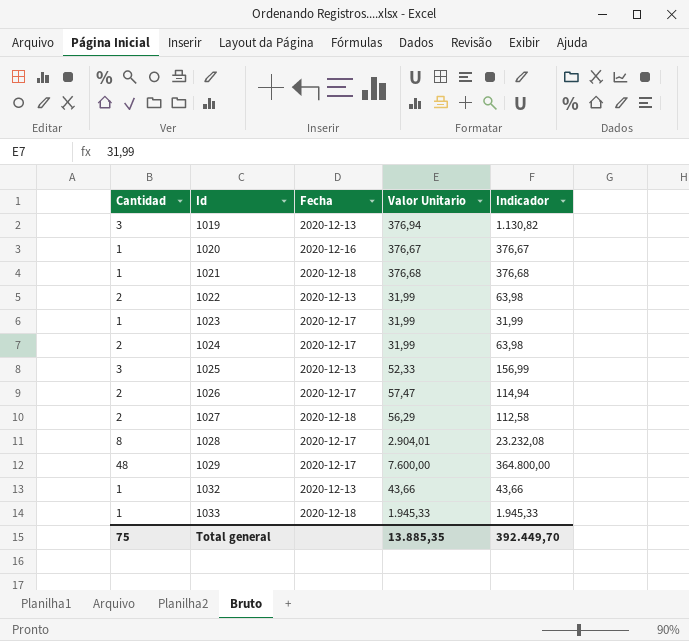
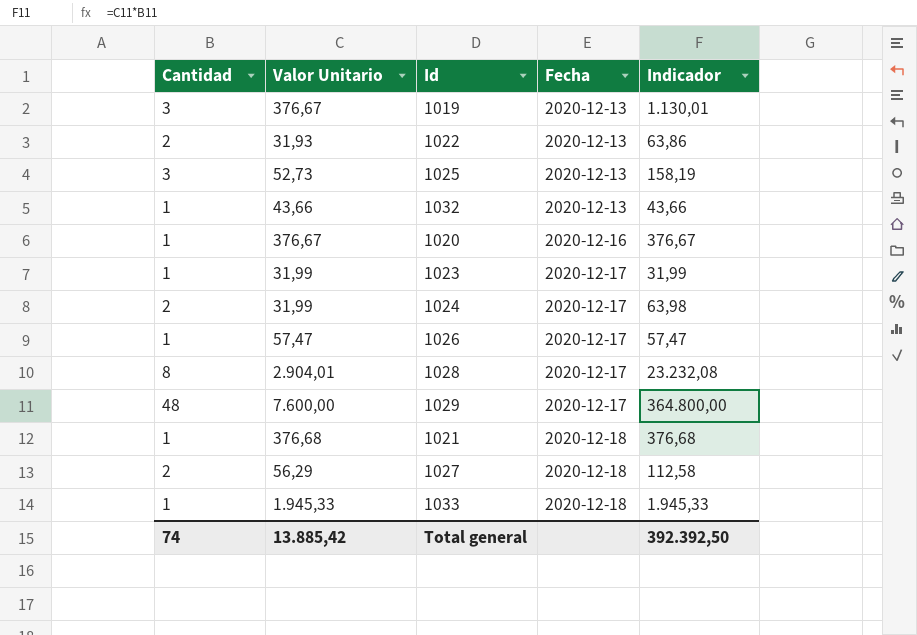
row order: Id ascending -> Fecha ascending
column Valor Unitario | position: 4 -> 2
1019 | Valor Unitario: 376,94 -> 376,67
1019 | Indicador: 1.130,82 -> 1.130,01
1022 | Valor Unitario: 31,99 -> 31,93
1022 | Indicador: 63,98 -> 63,86
1025 | Valor Unitario: 52,33 -> 52,73
1025 | Indicador: 156,99 -> 158,19
1026 | Cantidad: 2 -> 1
1026 | Indicador: 114,94 -> 57,47
Total general | Cantidad: 75 -> 74
Total general | Valor Unitario: 13.885,35 -> 13.885,42
Total general | Indicador: 392.449,70 -> 392.392,50

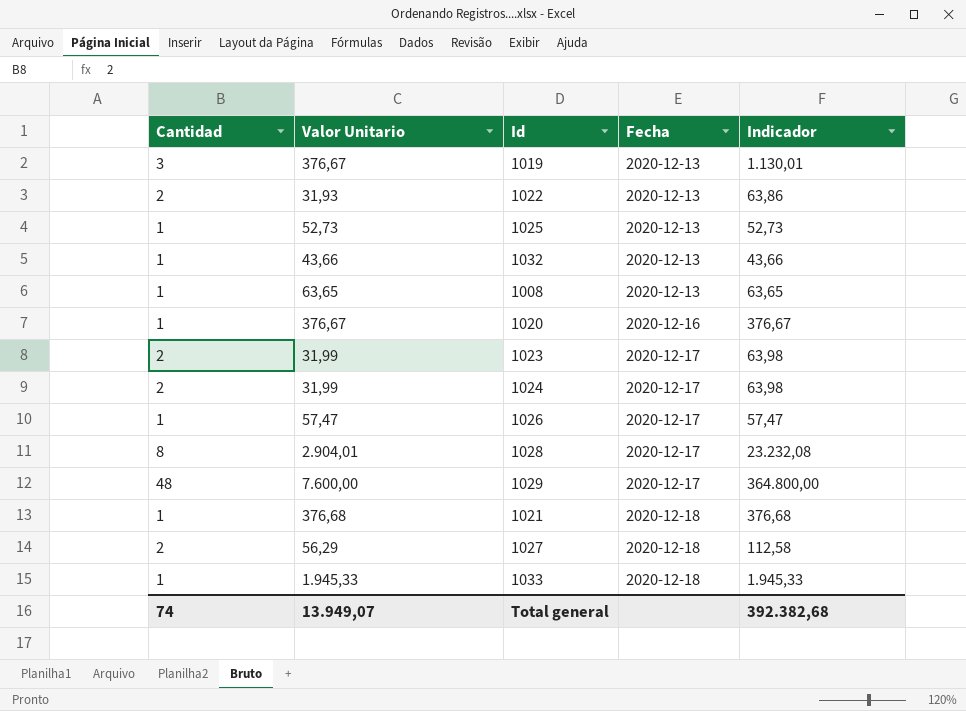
1025 | Cantidad: 3 -> 1
1025 | Indicador: 158,19 -> 52,73
row 1008: none -> 1 | 63,65 | 2020-12-13 | 63,65
1023 | Cantidad: 1 -> 2
1023 | Indicador: 31,99 -> 63,98
Total general | Valor Unitario: 13.885,42 -> 13.949,07
Total general | Indicador: 392.392,50 -> 392.382,68

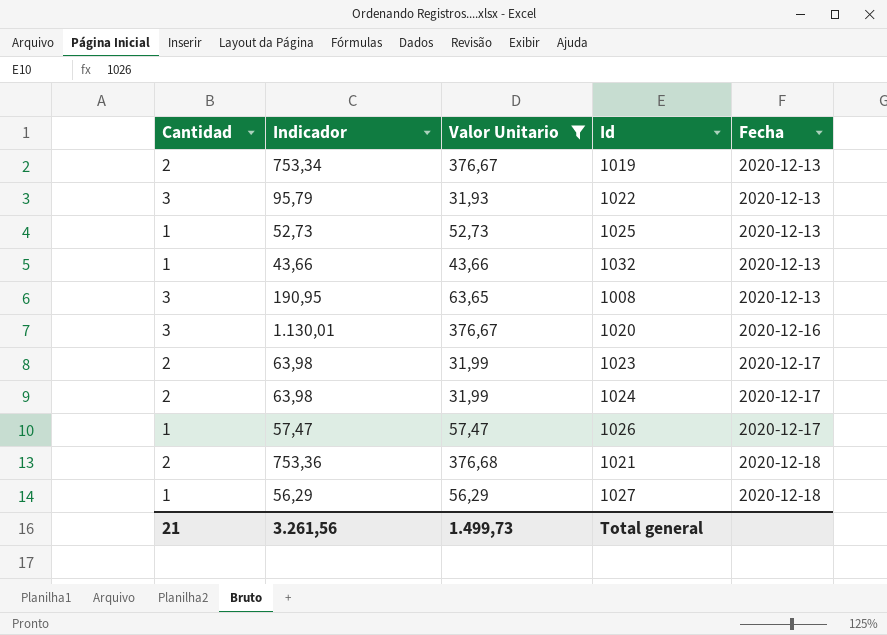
filter: none -> Valor Unitario <= 376,68
column Indicador | position: 5 -> 2
1019 | Cantidad: 3 -> 2
1019 | Indicador: 1.130,01 -> 753,34
1022 | Cantidad: 2 -> 3
1022 | Indicador: 63,86 -> 95,79
1008 | Cantidad: 1 -> 3
1008 | Indicador: 63,65 -> 190,95
1020 | Cantidad: 1 -> 3
1020 | Indicador: 376,67 -> 1.130,01
1021 | Cantidad: 1 -> 2
1021 | Indicador: 376,68 -> 753,36
1027 | Cantidad: 2 -> 1
1027 | Indicador: 112,58 -> 56,29
Total general | Cantidad: 74 -> 21
Total general | Indicador: 392.382,68 -> 3.261,56
Total general | Valor Unitario: 13.949,07 -> 1.499,73

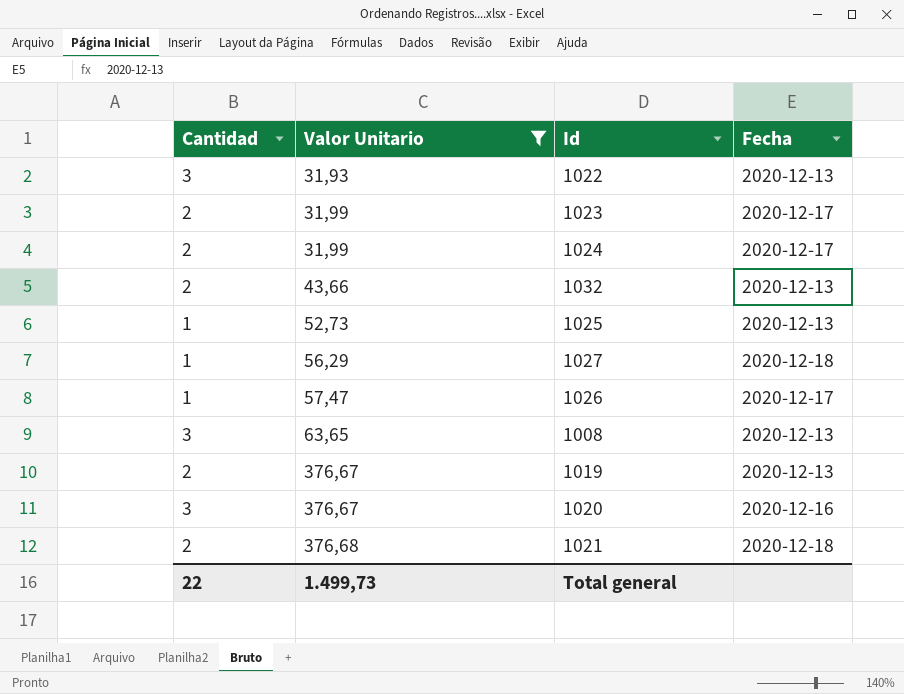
row order: Fecha ascending -> Valor Unitario ascending
column Indicador | formula: [Cantidad] * [Valor Unitario] -> none
1032 | Cantidad: 1 -> 2
Total general | Cantidad: 21 -> 22

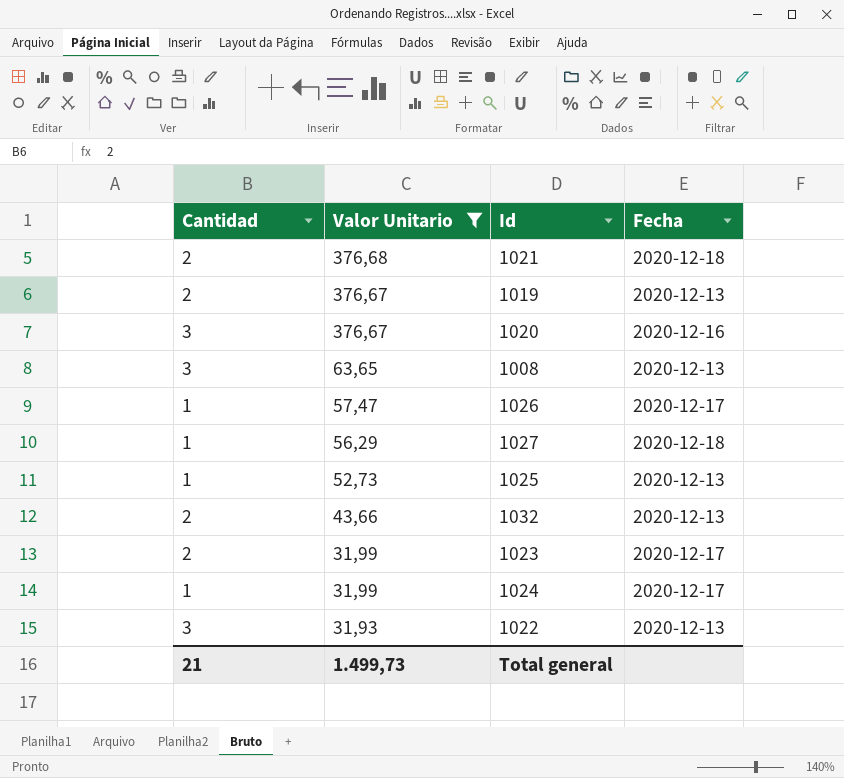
row order: Valor Unitario ascending -> Valor Unitario descending
1024 | Cantidad: 2 -> 1
Total general | Cantidad: 22 -> 21

